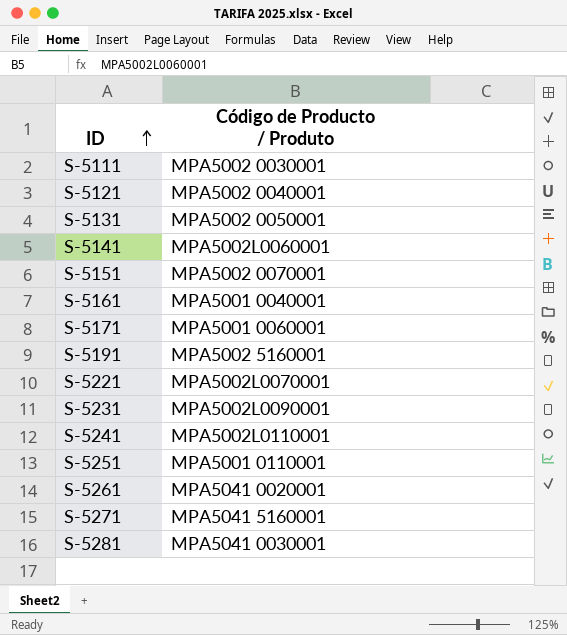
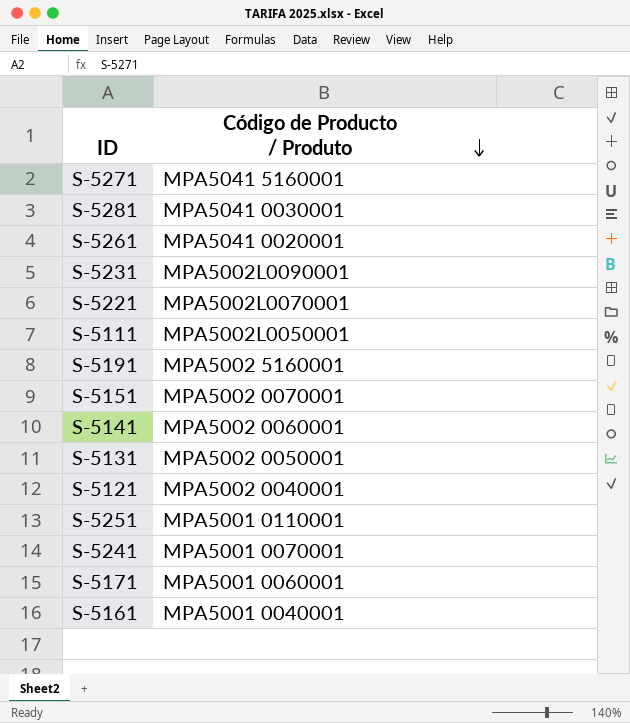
row order: ID ascending -> Código de Producto / Produto descending
S-5111 | Código de Producto / Produto: MPA5002 0030001 -> MPA5002L0050001
S-5141 | Código de Producto / Produto: MPA5002L0060001 -> MPA5002 0060001
S-5241 | Código de Producto / Produto: MPA5002L0110001 -> MPA5001 0070001

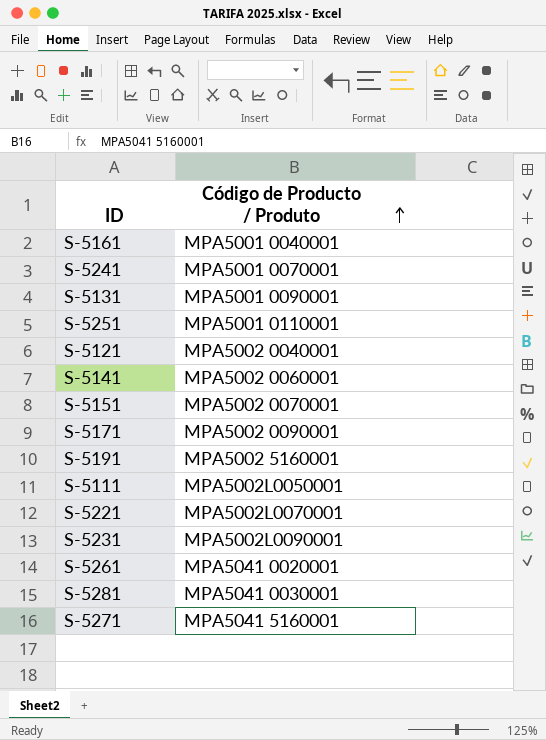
row order: Código de Producto / Produto descending -> Código de Producto / Produto ascending
S-5131 | Código de Producto / Produto: MPA5002 0050001 -> MPA5001 0090001
S-5171 | Código de Producto / Produto: MPA5001 0060001 -> MPA5002 0090001

